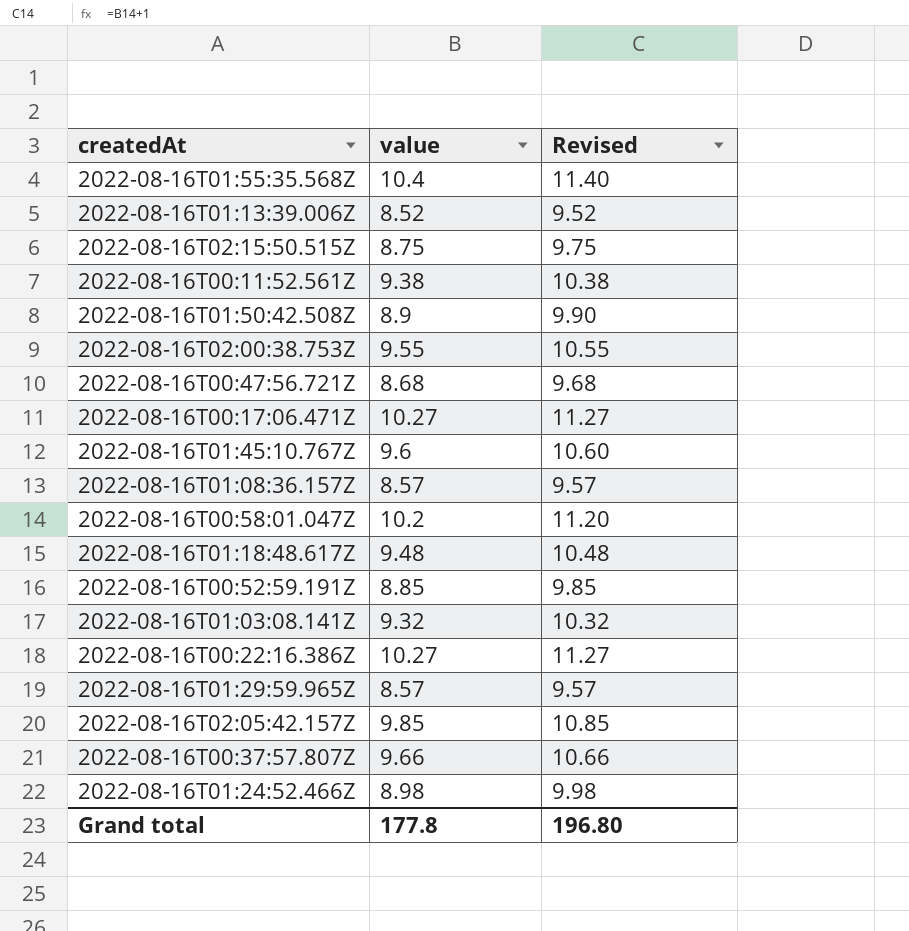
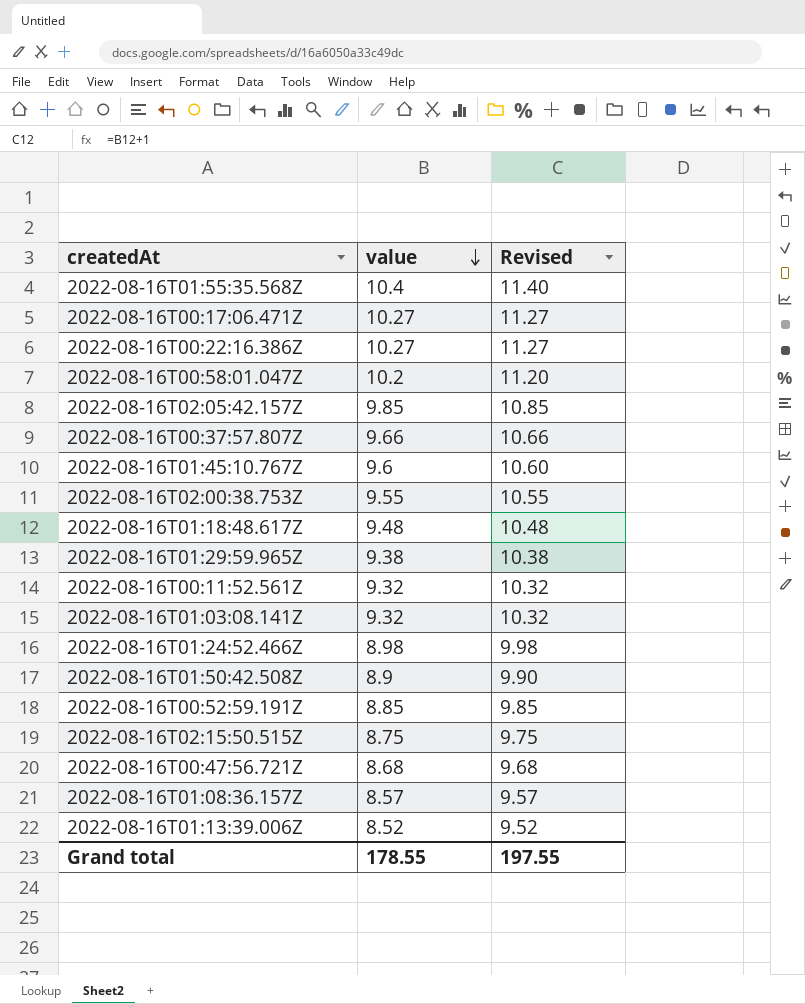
row order: none -> value descending
2022-08-16T01:29:59.965Z | value: 8.57 -> 9.38
2022-08-16T01:29:59.965Z | Revised: 9.57 -> 10.38
2022-08-16T00:11:52.561Z | value: 9.38 -> 9.32
2022-08-16T00:11:52.561Z | Revised: 10.38 -> 10.32
Grand total | value: 177.8 -> 178.55
Grand total | Revised: 196.80 -> 197.55

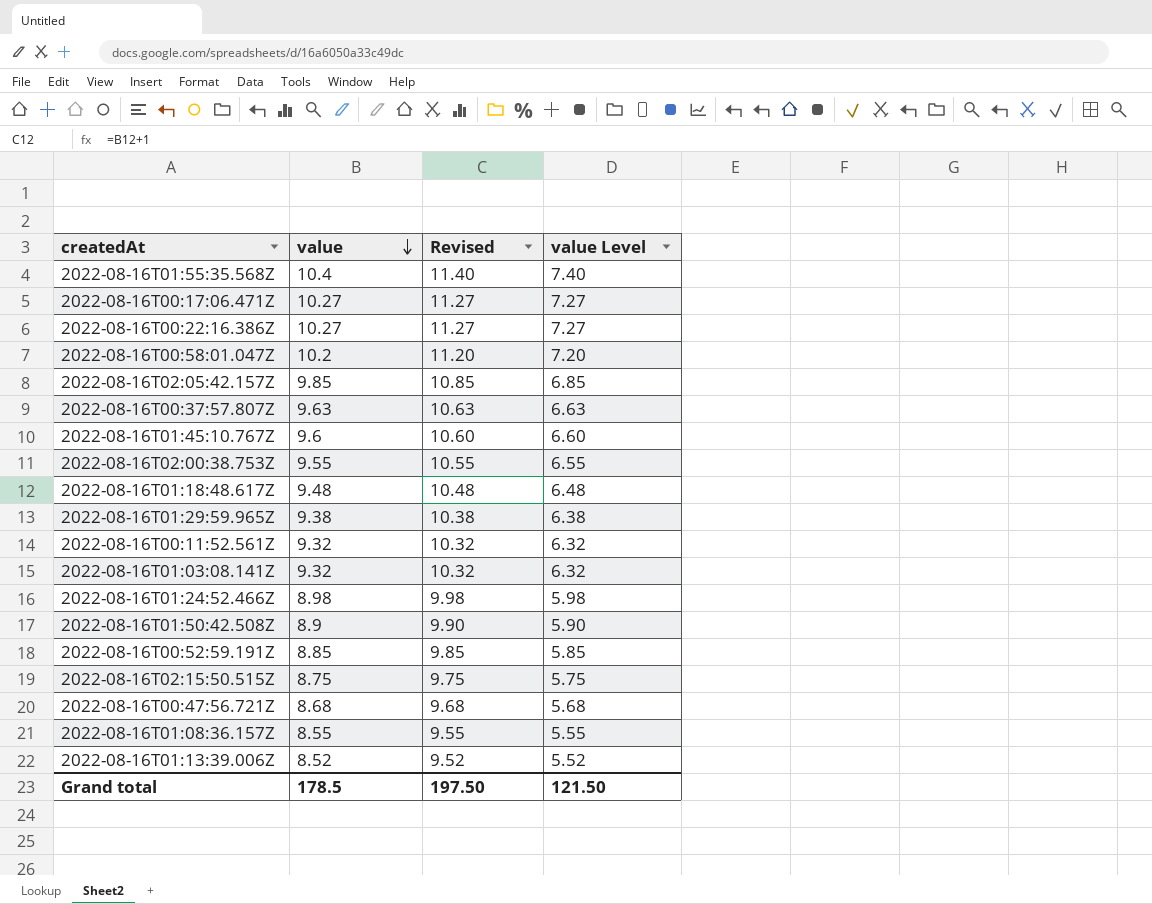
column value Level | formula: none -> [value] - 3
2022-08-16T00:37:57.807Z | value: 9.66 -> 9.63
2022-08-16T00:37:57.807Z | Revised: 10.66 -> 10.63
2022-08-16T01:08:36.157Z | value: 8.57 -> 8.55
2022-08-16T01:08:36.157Z | Revised: 9.57 -> 9.55
Grand total | value: 178.55 -> 178.5
Grand total | Revised: 197.55 -> 197.50

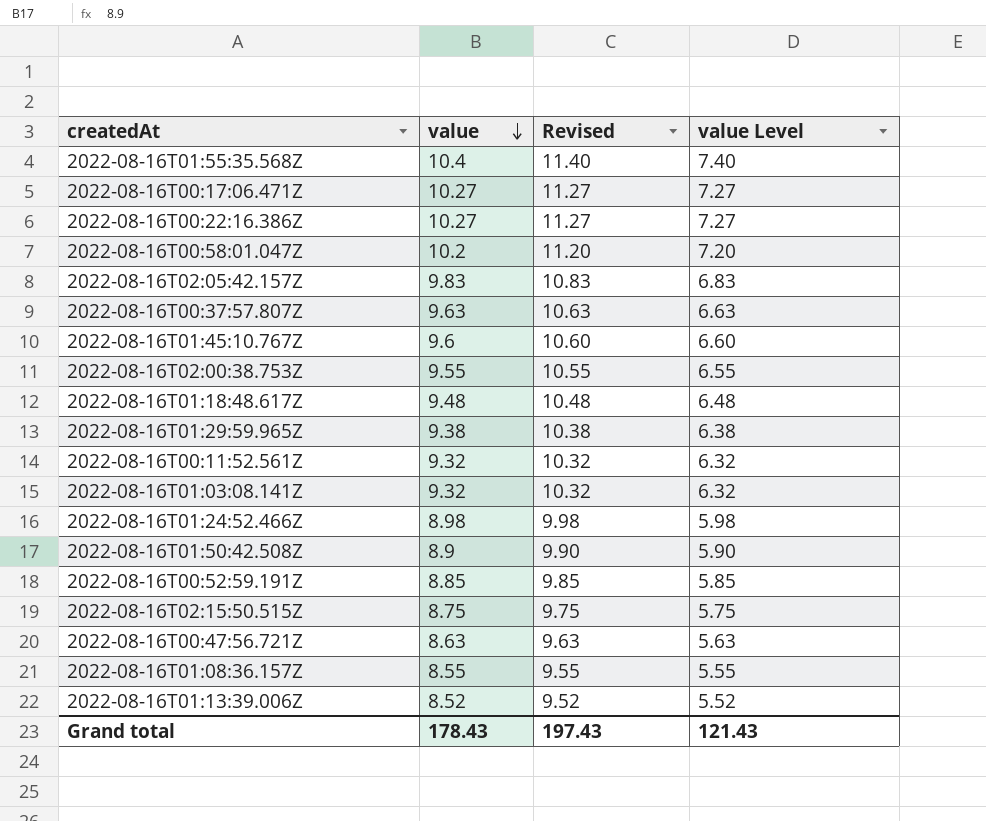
2022-08-16T02:05:42.157Z | value: 9.85 -> 9.83
2022-08-16T02:05:42.157Z | Revised: 10.85 -> 10.83
2022-08-16T02:05:42.157Z | value Level: 6.85 -> 6.83
2022-08-16T00:47:56.721Z | value: 8.68 -> 8.63
2022-08-16T00:47:56.721Z | Revised: 9.68 -> 9.63
2022-08-16T00:47:56.721Z | value Level: 5.68 -> 5.63
Grand total | value: 178.5 -> 178.43
Grand total | Revised: 197.50 -> 197.43
Grand total | value Level: 121.50 -> 121.43

